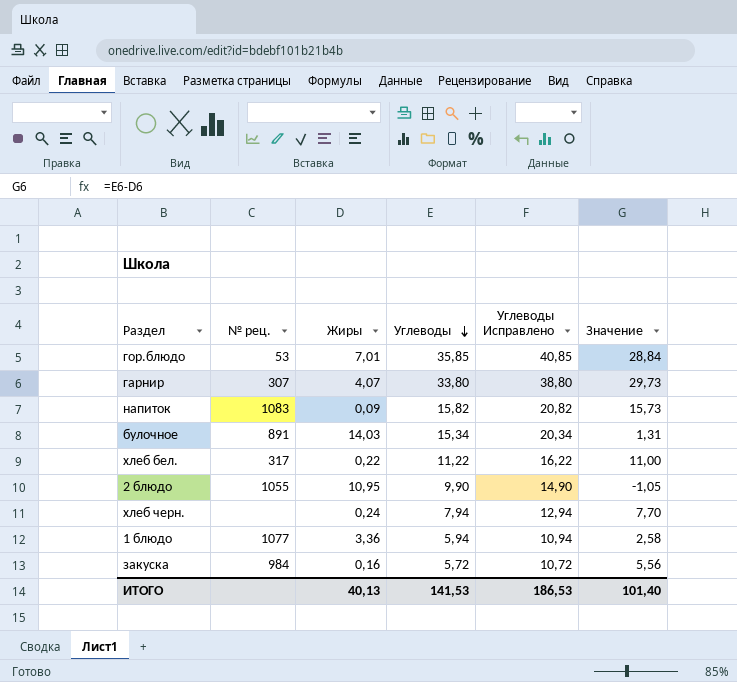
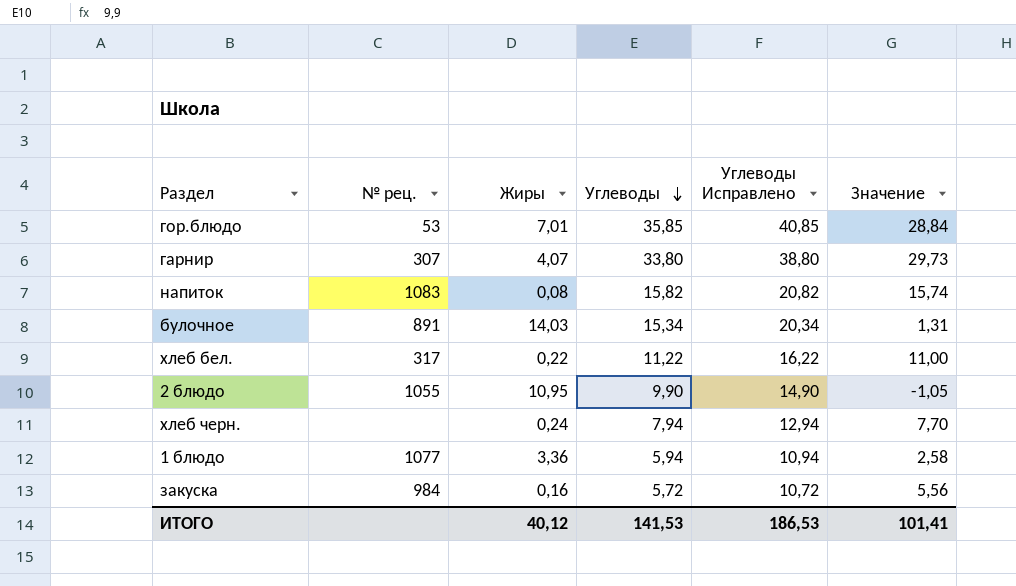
напиток | Жиры: 0,09 -> 0,08
напиток | Значение: 15,73 -> 15,74
ИТОГО | Жиры: 40,13 -> 40,12
ИТОГО | Значение: 101,40 -> 101,41

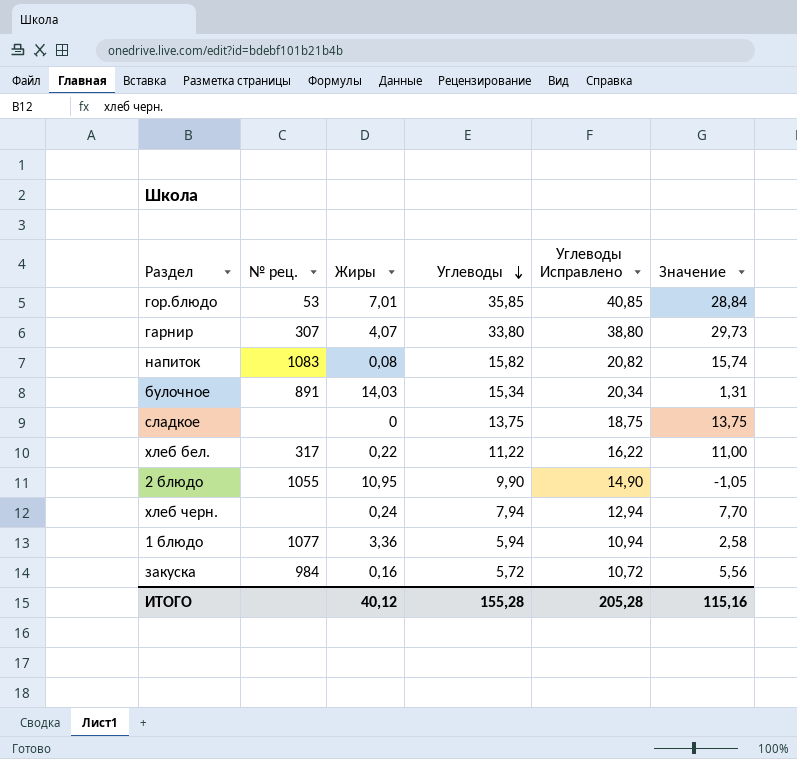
row сладкое: none -> none | 0 | 13,75 | 18,75 | 13,75
ИТОГО | Углеводы: 141,53 -> 155,28
ИТОГО | Углеводы Исправлено: 186,53 -> 205,28
ИТОГО | Значение: 101,41 -> 115,16

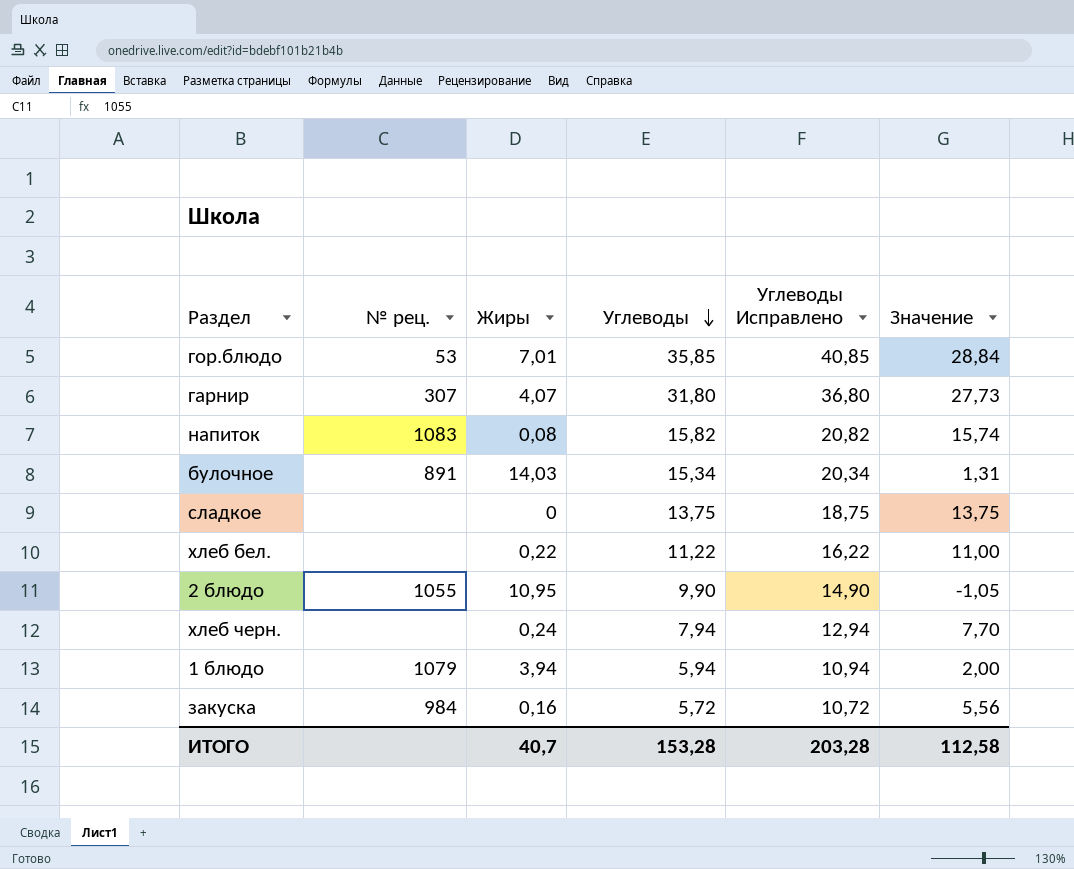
гарнир | Углеводы: 33,80 -> 31,80
гарнир | Углеводы Исправлено: 38,80 -> 36,80
гарнир | Значение: 29,73 -> 27,73
хлеб бел. | № рец.: 317 -> none
1 блюдо | № рец.: 1077 -> 1079
1 блюдо | Жиры: 3,36 -> 3,94
1 блюдо | Значение: 2,58 -> 2,00
ИТОГО | Жиры: 40,12 -> 40,7
ИТОГО | Углеводы: 155,28 -> 153,28
ИТОГО | Углеводы Исправлено: 205,28 -> 203,28
ИТОГО | Значение: 115,16 -> 112,58

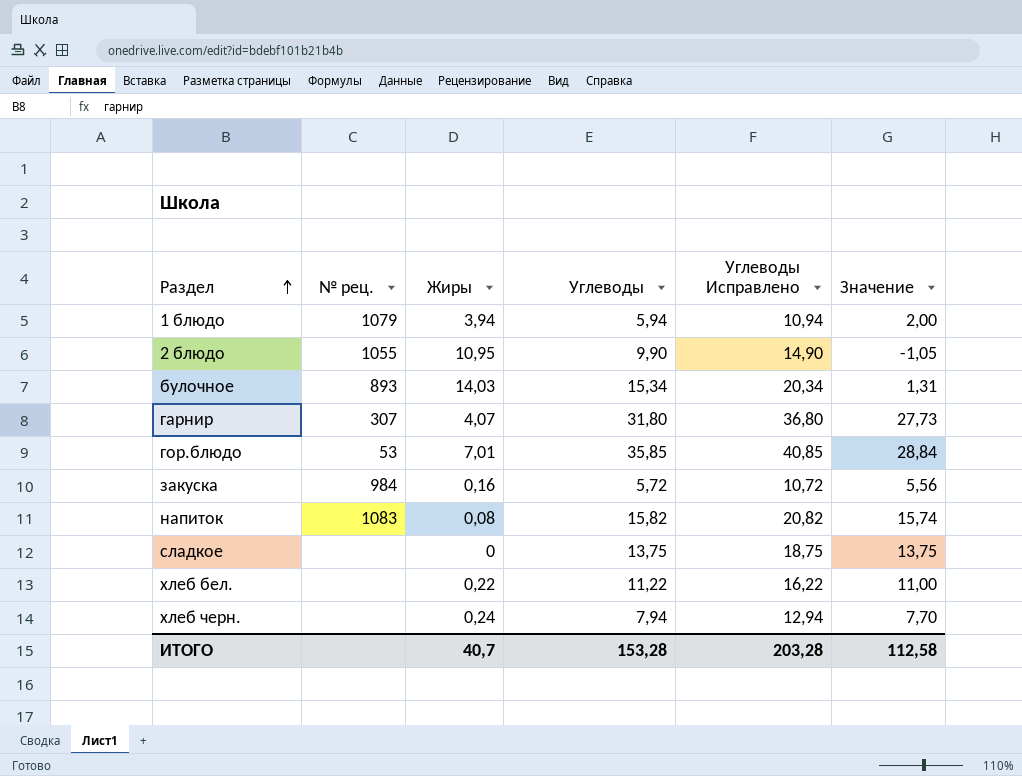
row order: Углеводы descending -> Раздел ascending
булочное | № рец.: 891 -> 893

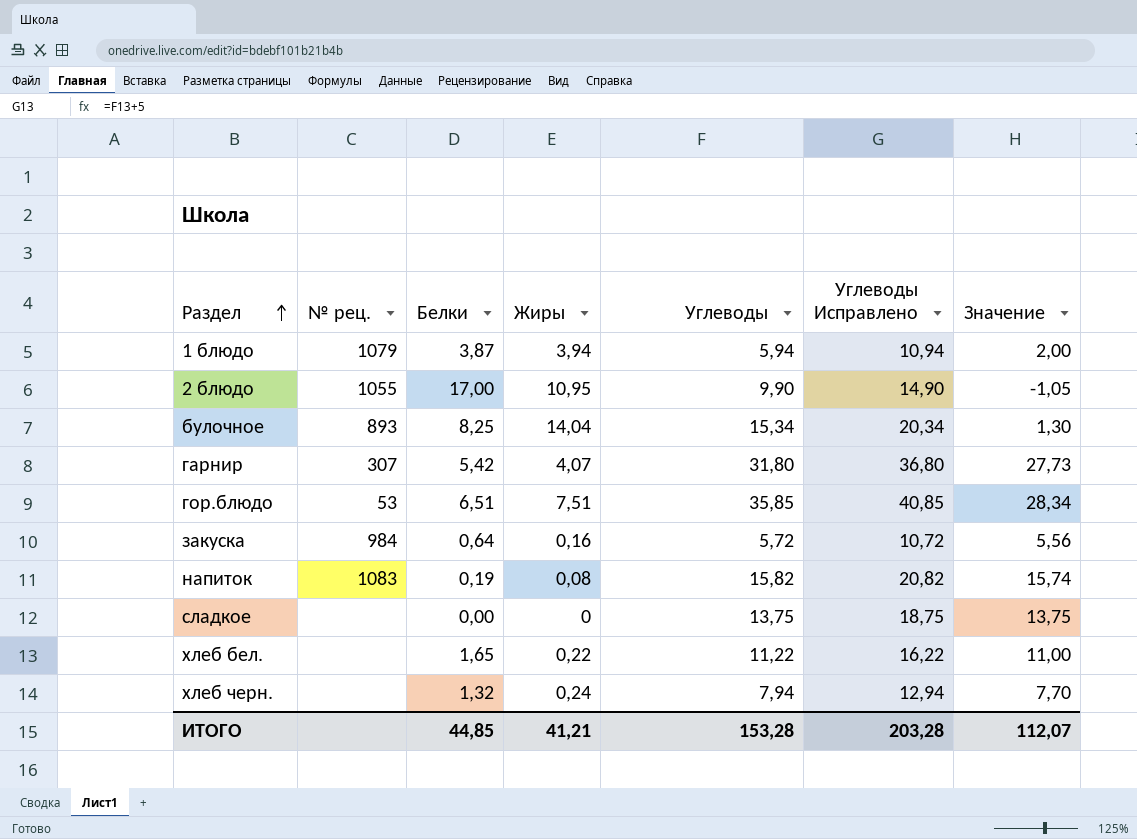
column Белки | position: none -> 3
булочное | Жиры: 14,03 -> 14,04
булочное | Значение: 1,31 -> 1,30
гор.блюдо | Жиры: 7,01 -> 7,51
гор.блюдо | Значение: 28,84 -> 28,34
ИТОГО | Жиры: 40,7 -> 41,21
ИТОГО | Значение: 112,58 -> 112,07

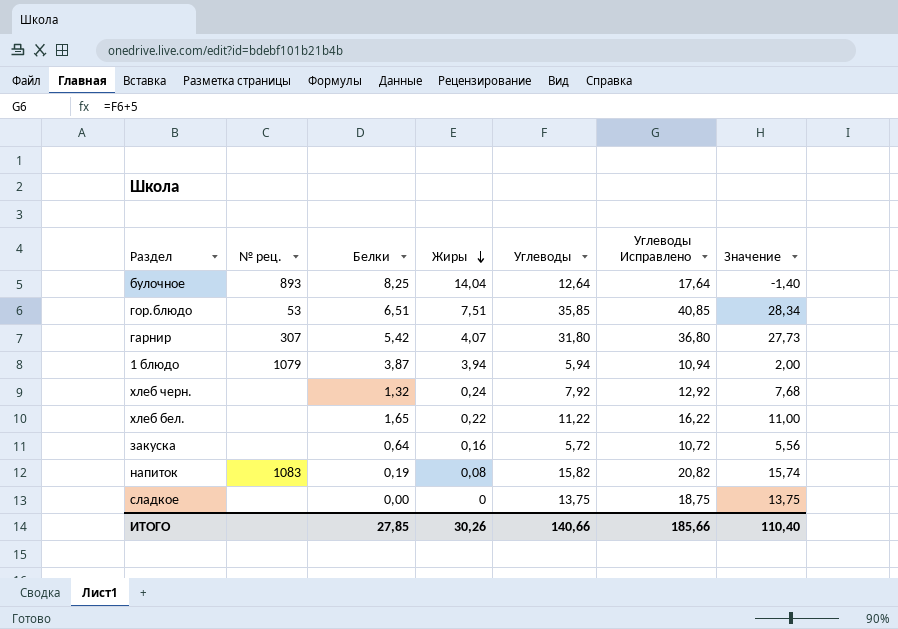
row order: Раздел ascending -> Жиры descending
row 2 блюдо: 1055 | 17,00 | 10,95 | 9,90 | 14,90 | -1,05 -> none
булочное | Углеводы: 15,34 -> 12,64
булочное | Углеводы Исправлено: 20,34 -> 17,64
булочное | Значение: 1,30 -> -1,40
хлеб черн. | Углеводы: 7,94 -> 7,92
хлеб черн. | Углеводы Исправлено: 12,94 -> 12,92
хлеб черн. | Значение: 7,70 -> 7,68
закуска | № рец.: 984 -> none
ИТОГО | Белки: 44,85 -> 27,85
ИТОГО | Жиры: 41,21 -> 30,26
ИТОГО | Углеводы: 153,28 -> 140,66
ИТОГО | Углеводы Исправлено: 203,28 -> 185,66
ИТОГО | Значение: 112,07 -> 110,40

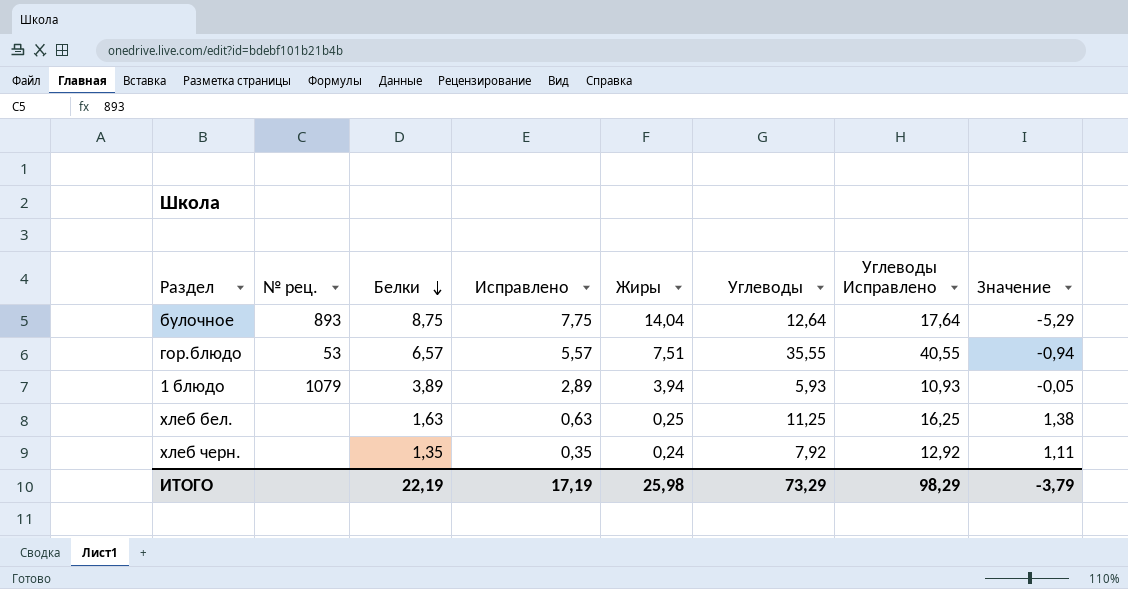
row order: Жиры descending -> Белки descending
column Исправлено | formula: none -> [Белки] - 1
column Значение | formula: [Углеводы] - [Жиры] -> [Белки] - [Жиры]
row гарнир: 307 | 5,42 | 4,07 | 31,80 | 36,80 | 27,73 -> none
row закуска: none | 0,64 | 0,16 | 5,72 | 10,72 | 5,56 -> none
row напиток: 1083 | 0,19 | 0,08 | 15,82 | 20,82 | 15,74 -> none
row сладкое: none | 0,00 | 0 | 13,75 | 18,75 | 13,75 -> none
булочное | Белки: 8,25 -> 8,75
гор.блюдо | Белки: 6,51 -> 6,57
гор.блюдо | Углеводы: 35,85 -> 35,55
гор.блюдо | Углеводы Исправлено: 40,85 -> 40,55
1 блюдо | Белки: 3,87 -> 3,89
1 блюдо | Углеводы: 5,94 -> 5,93
1 блюдо | Углеводы Исправлено: 10,94 -> 10,93
хлеб бел. | Белки: 1,65 -> 1,63
хлеб бел. | Жиры: 0,22 -> 0,25
хлеб бел. | Углеводы: 11,22 -> 11,25
хлеб бел. | Углеводы Исправлено: 16,22 -> 16,25
хлеб черн. | Белки: 1,32 -> 1,35
ИТОГО | Белки: 27,85 -> 22,19
ИТОГО | Жиры: 30,26 -> 25,98
ИТОГО | Углеводы: 140,66 -> 73,29
ИТОГО | Углеводы Исправлено: 185,66 -> 98,29
ИТОГО | Значение: 110,40 -> -3,79

